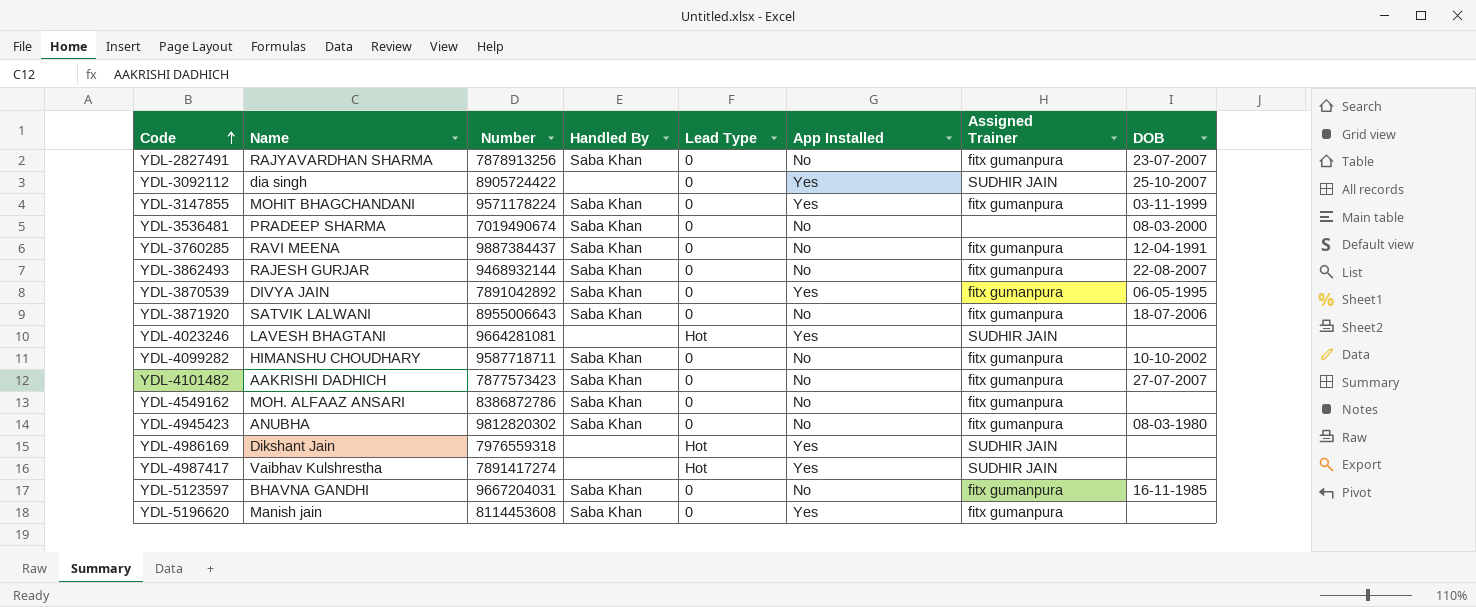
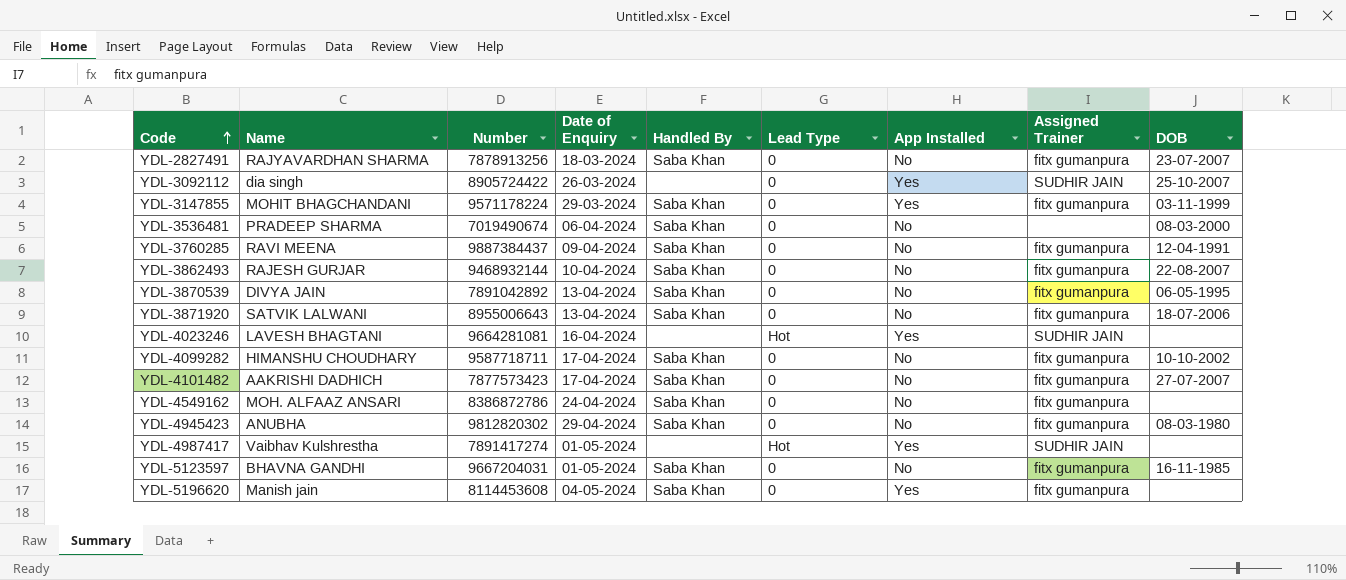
column Date of Enquiry | position: none -> 4
row YDL-4986169: Dikshant Jain | 7976559318 | none | Hot | Yes | SUDHIR JAIN | none -> none
YDL-3870539 | App Installed: Yes -> No

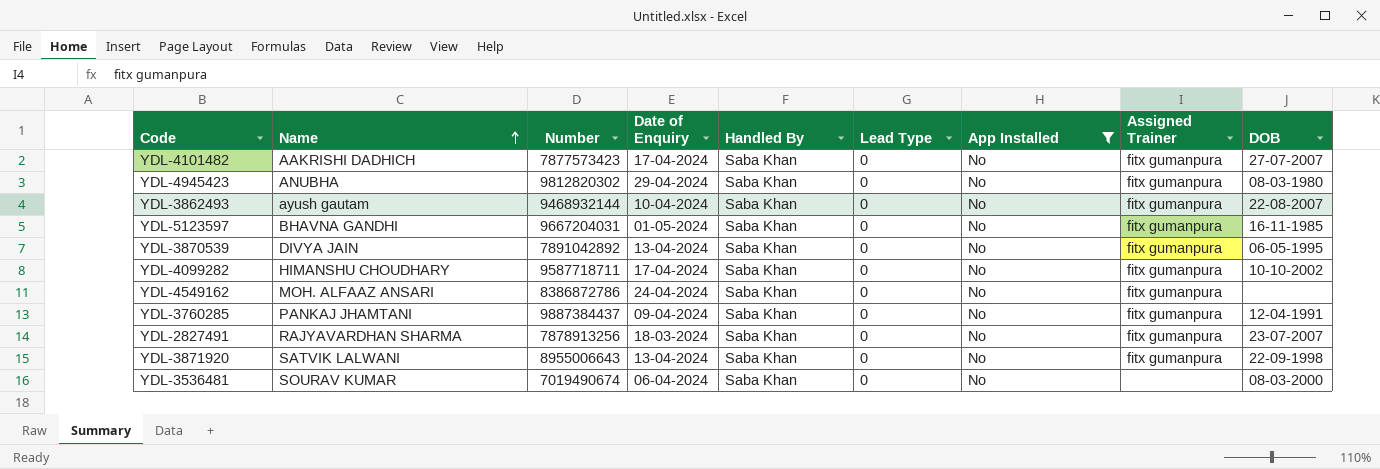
filter: none -> App Installed = No
row order: Code ascending -> Name ascending
YDL-3862493 | Name: RAJESH GURJAR -> ayush gautam
YDL-3760285 | Name: RAVI MEENA -> PANKAJ JHAMTANI
YDL-3871920 | DOB: 18-07-2006 -> 22-09-1998
YDL-3536481 | Name: PRADEEP SHARMA -> SOURAV KUMAR

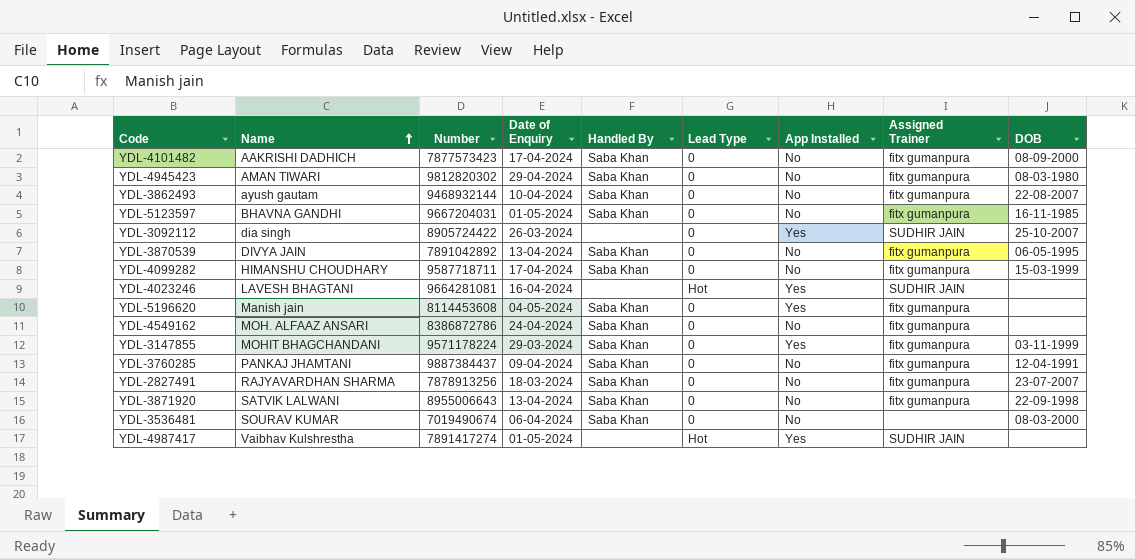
filter: App Installed = No -> none
YDL-4101482 | DOB: 27-07-2007 -> 08-09-2000
YDL-4945423 | Name: ANUBHA -> AMAN TIWARI
YDL-4099282 | DOB: 10-10-2002 -> 15-03-1999

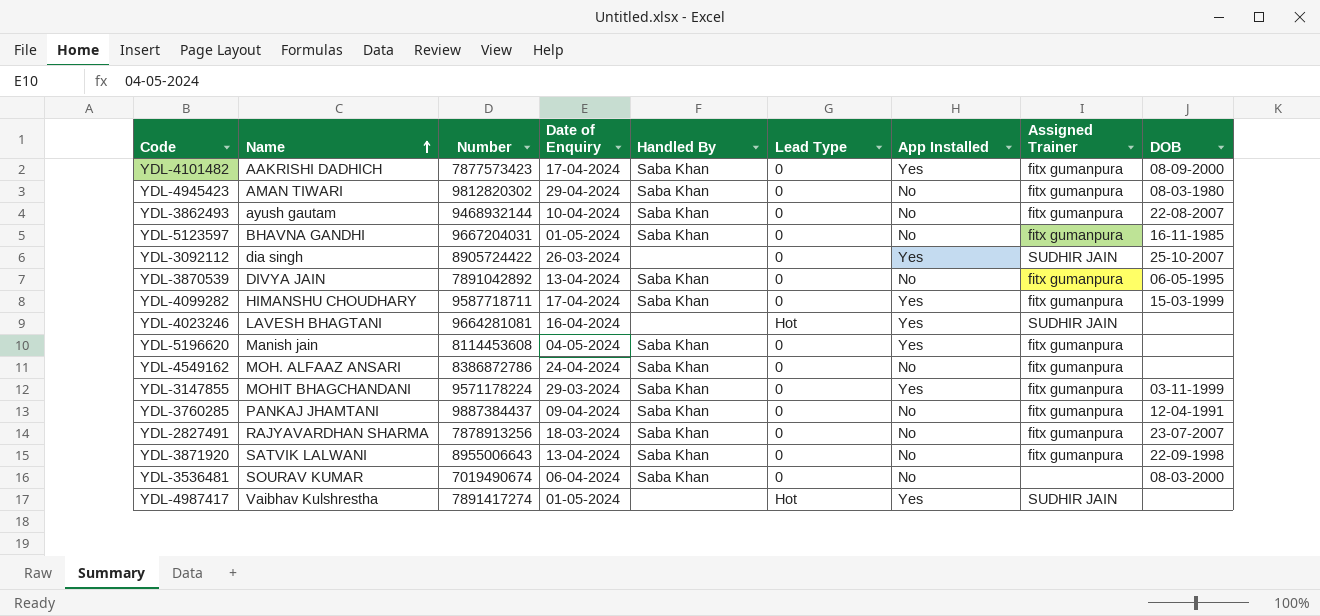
YDL-4101482 | App Installed: No -> Yes
YDL-4099282 | App Installed: No -> Yes

